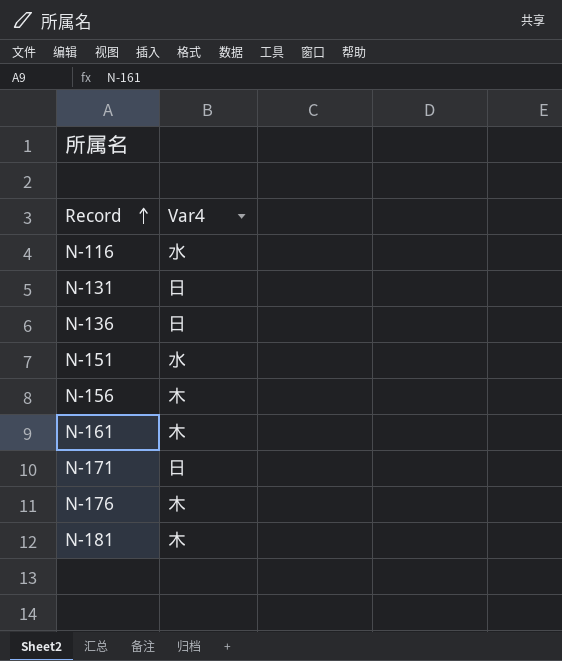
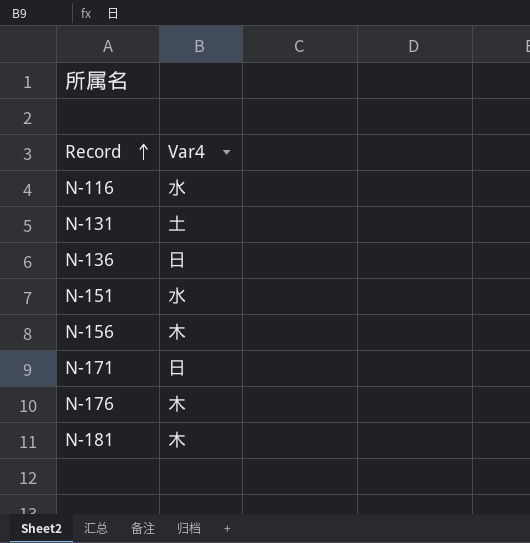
row N-161: 木 -> none
N-131 | Var4: 日 -> 土

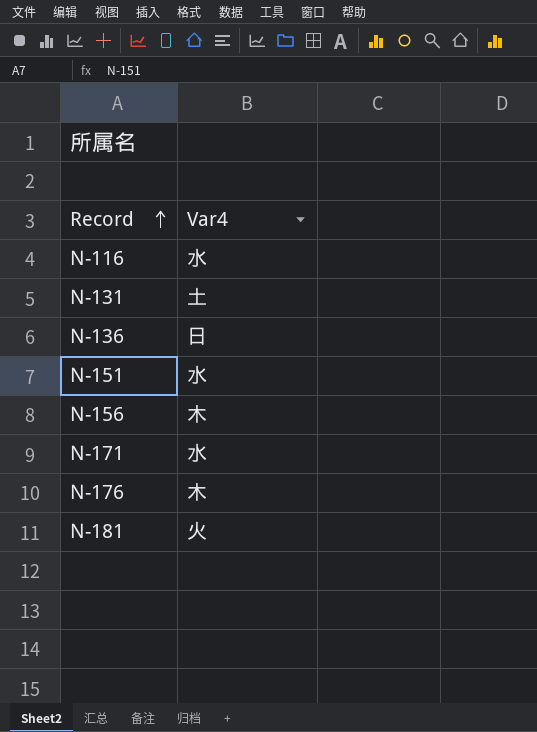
N-171 | Var4: 日 -> 水
N-181 | Var4: 木 -> 火

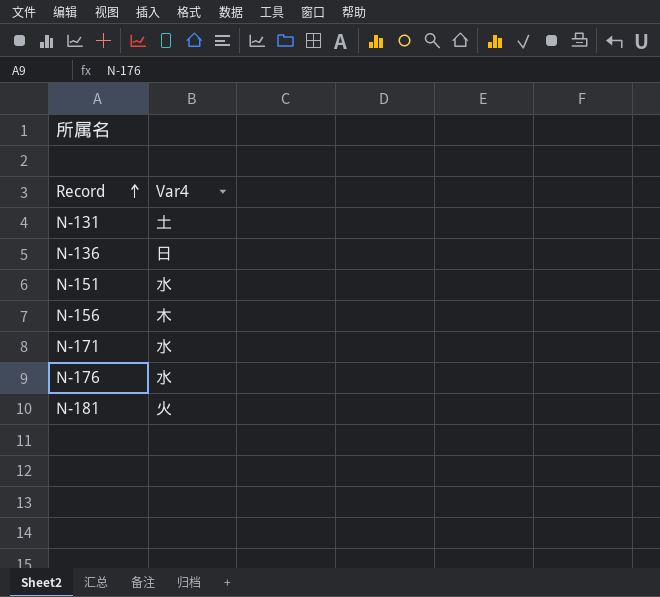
row N-116: 水 -> none
N-176 | Var4: 木 -> 水

